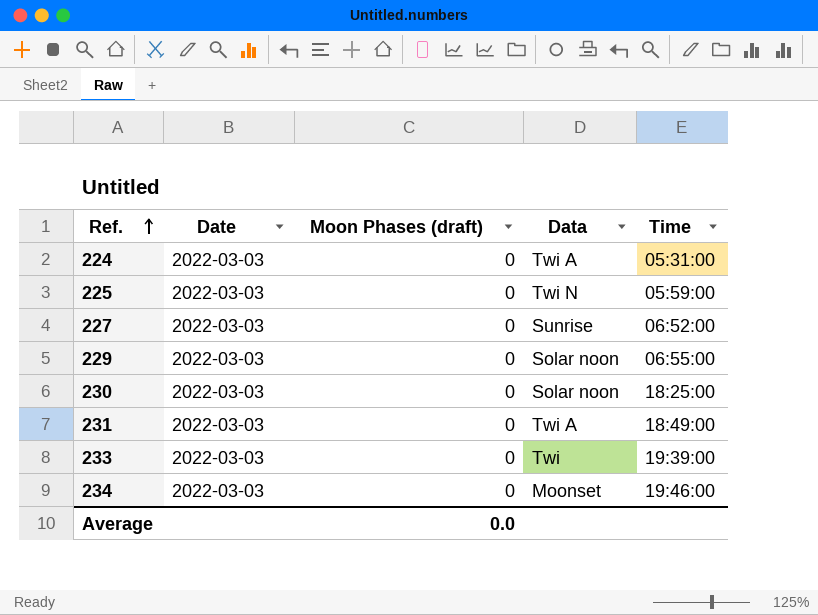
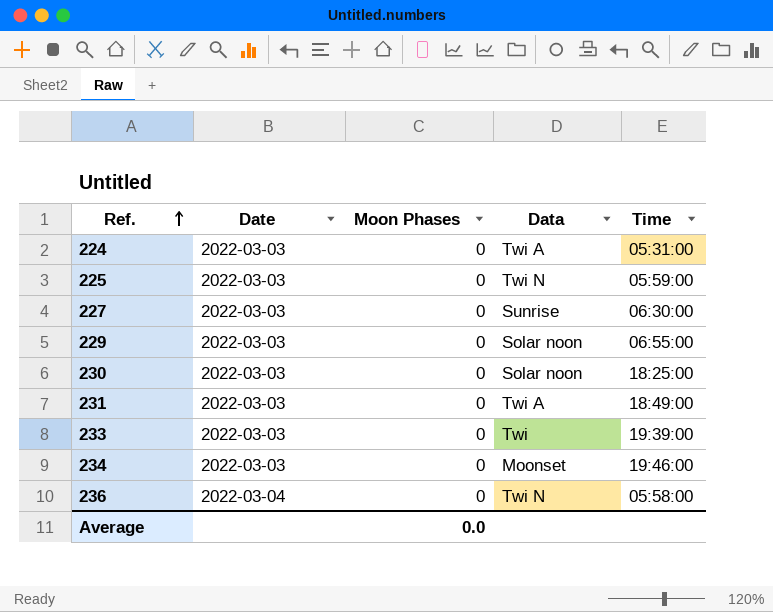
column name: Moon Phases (draft) -> Moon Phases
227 | Time: 06:52:00 -> 06:30:00
row 236: none -> 2022-03-04 | 0 | Twi N | 05:58:00

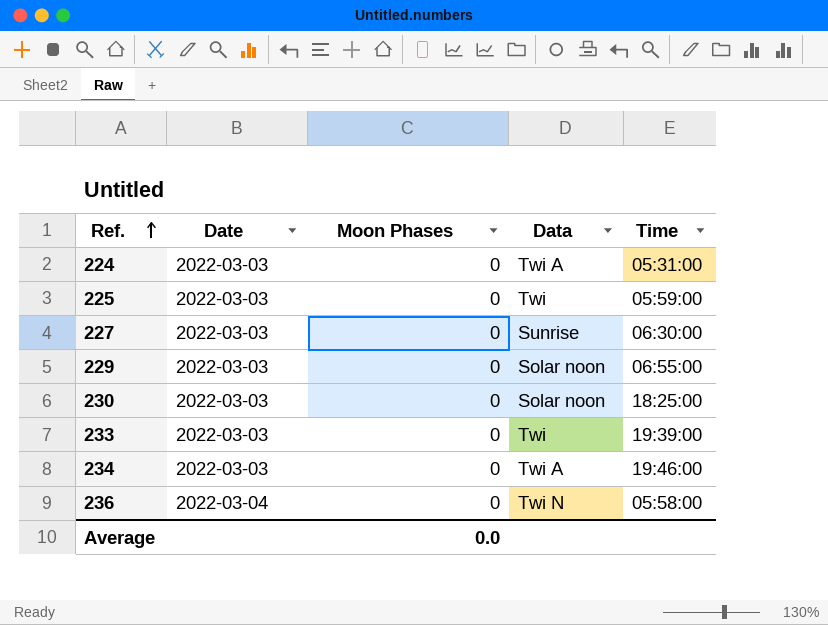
row 231: 2022-03-03 | 0 | Twi A | 18:49:00 -> none
225 | Data: Twi N -> Twi
234 | Data: Moonset -> Twi A

